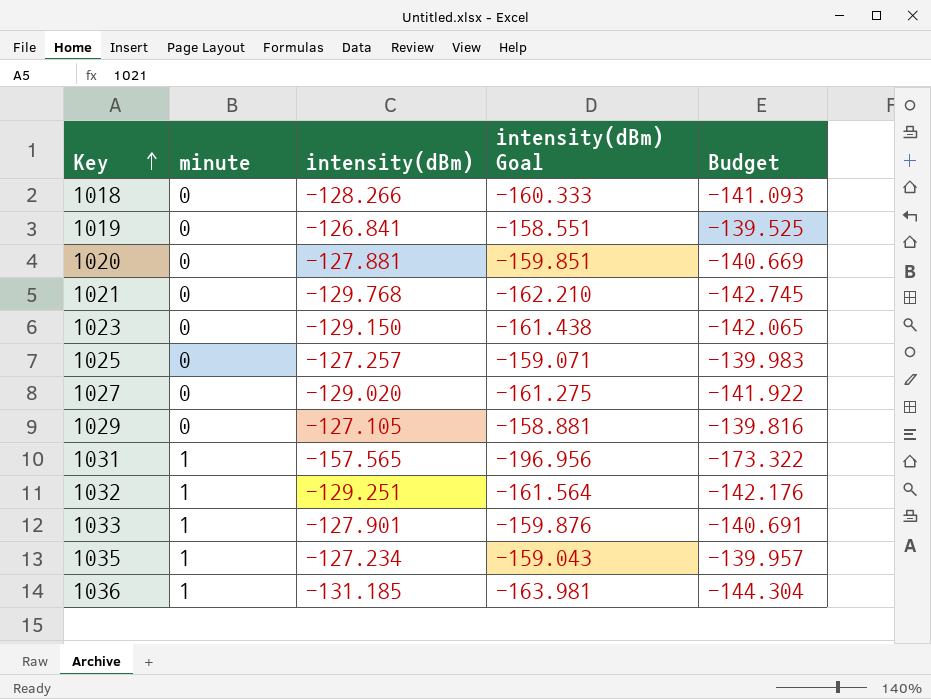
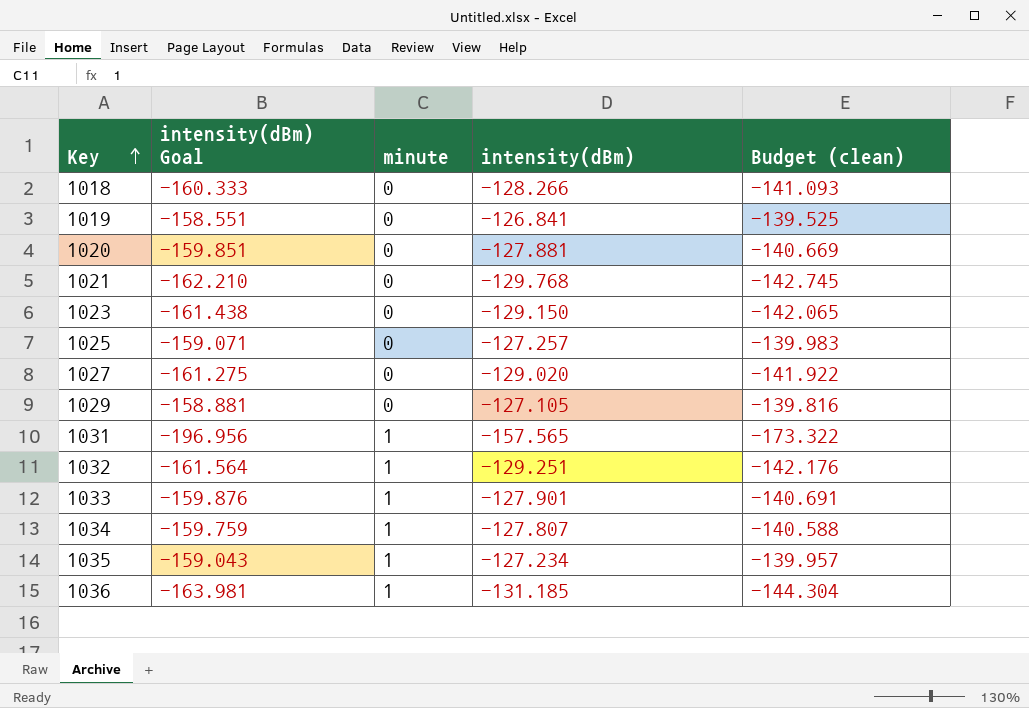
column intensity(dBm) Goal | position: 4 -> 2
column name: Budget -> Budget (clean)
row 1034: none -> -159.759 | 1 | -127.807 | -140.588

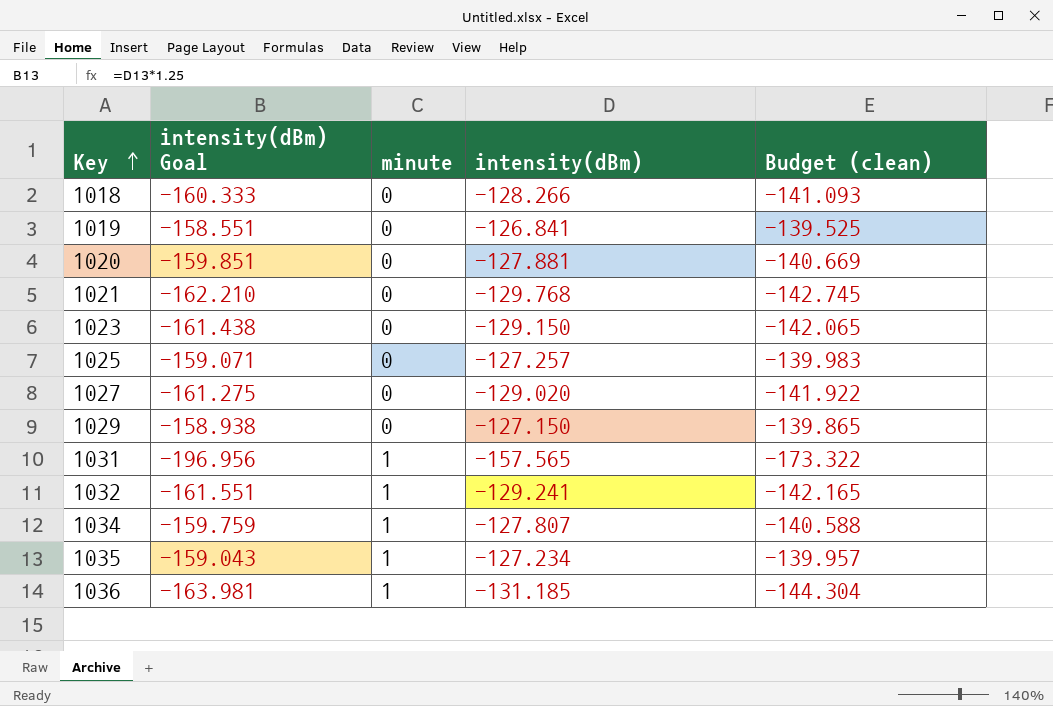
row 1033: -159.876 | 1 | -127.901 | -140.691 -> none
1029 | intensity(dBm) Goal: -158.881 -> -158.938
1029 | intensity(dBm): -127.105 -> -127.150
1029 | Budget (clean): -139.816 -> -139.865
1032 | intensity(dBm) Goal: -161.564 -> -161.551
1032 | intensity(dBm): -129.251 -> -129.241
1032 | Budget (clean): -142.176 -> -142.165

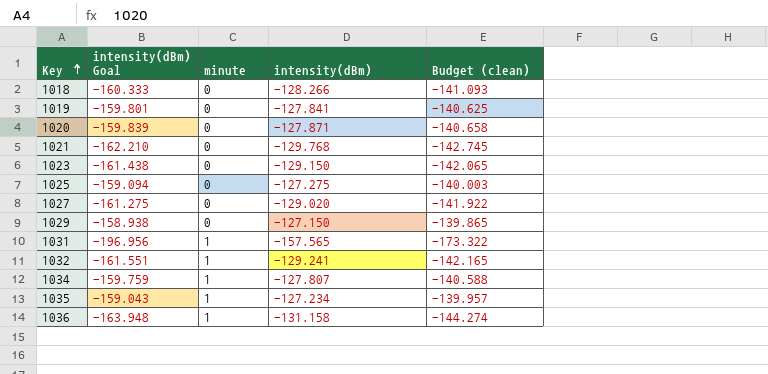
1019 | intensity(dBm) Goal: -158.551 -> -159.801
1019 | intensity(dBm): -126.841 -> -127.841
1019 | Budget (clean): -139.525 -> -140.625
1020 | intensity(dBm) Goal: -159.851 -> -159.839
1020 | intensity(dBm): -127.881 -> -127.871
1020 | Budget (clean): -140.669 -> -140.658
1025 | intensity(dBm) Goal: -159.071 -> -159.094
1025 | intensity(dBm): -127.257 -> -127.275
1025 | Budget (clean): -139.983 -> -140.003
1036 | intensity(dBm) Goal: -163.981 -> -163.948
1036 | intensity(dBm): -131.185 -> -131.158
1036 | Budget (clean): -144.304 -> -144.274

